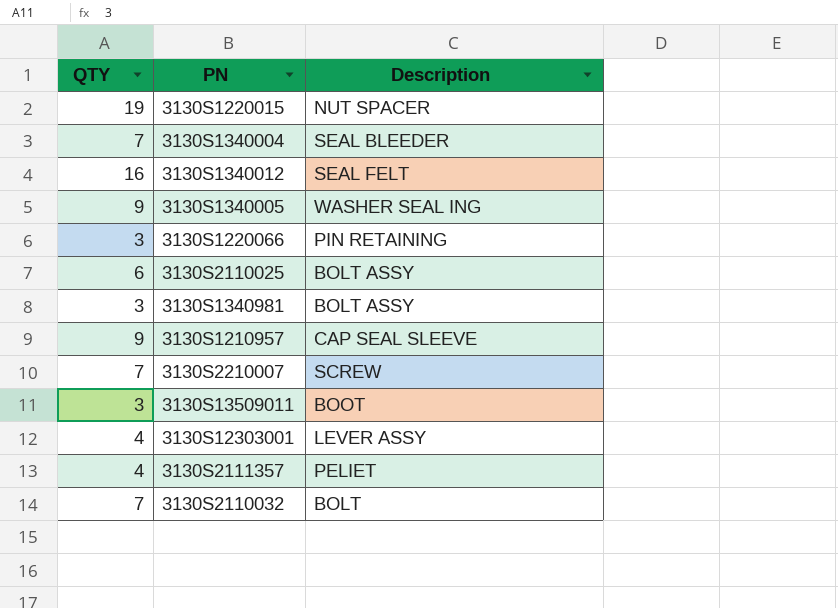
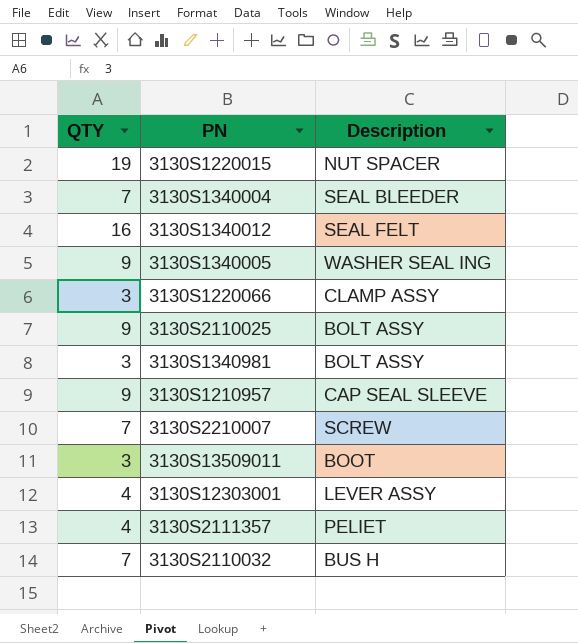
3130S1220066 | Description: PIN RETAINING -> CLAMP ASSY
3130S2110025 | QTY: 6 -> 9
3130S2110032 | Description: BOLT -> BUS H

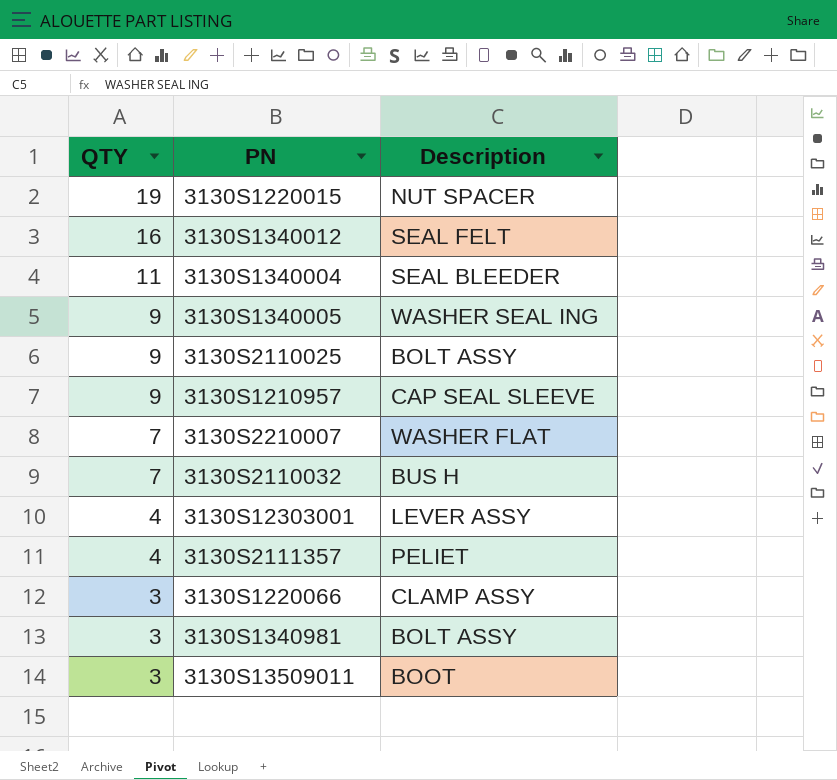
row order: none -> QTY descending
3130S1340004 | QTY: 7 -> 11
3130S2210007 | Description: SCREW -> WASHER FLAT

